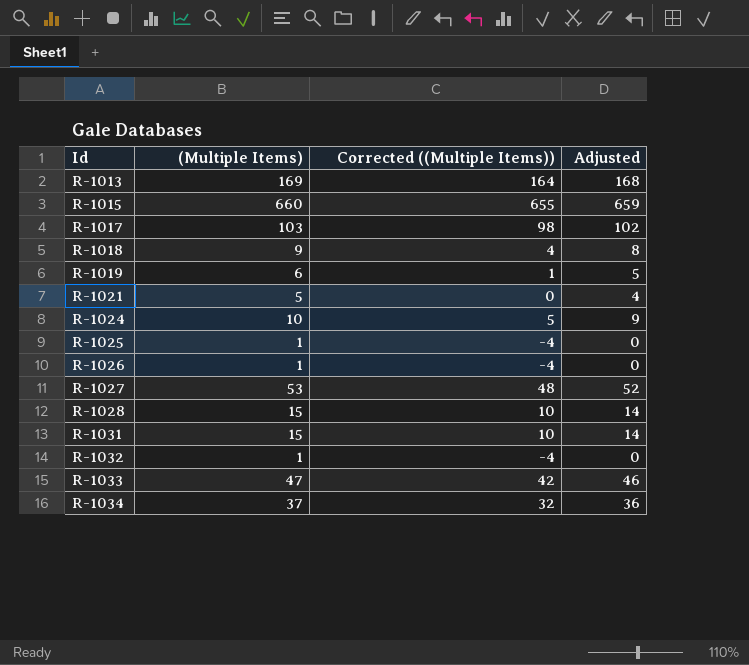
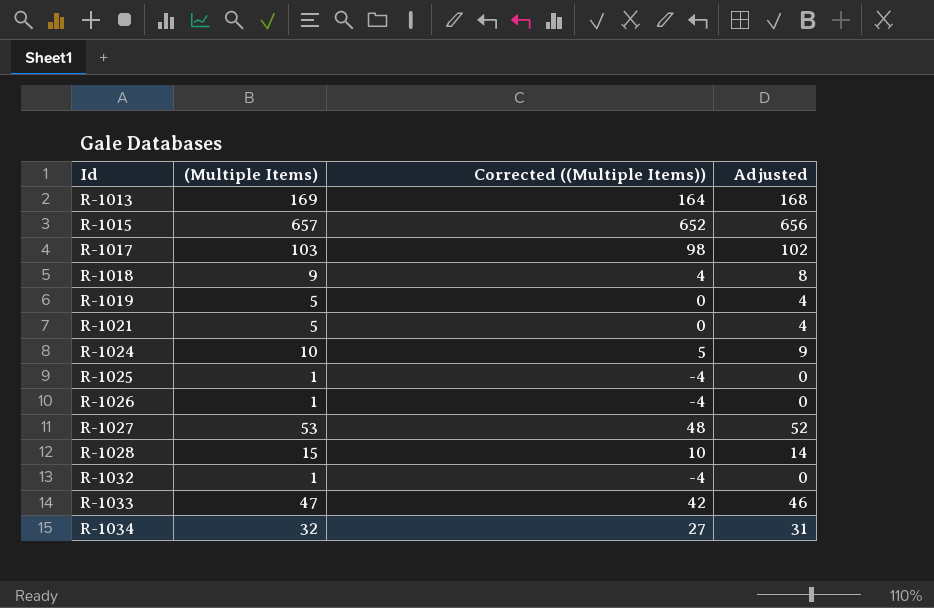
row R-1031: 15 | 10 | 14 -> none
R-1015 | (Multiple Items): 660 -> 657
R-1015 | Corrected ((Multiple Items)): 655 -> 652
R-1015 | Adjusted: 659 -> 656
R-1019 | (Multiple Items): 6 -> 5
R-1019 | Corrected ((Multiple Items)): 1 -> 0
R-1019 | Adjusted: 5 -> 4
R-1034 | (Multiple Items): 37 -> 32
R-1034 | Corrected ((Multiple Items)): 32 -> 27
R-1034 | Adjusted: 36 -> 31

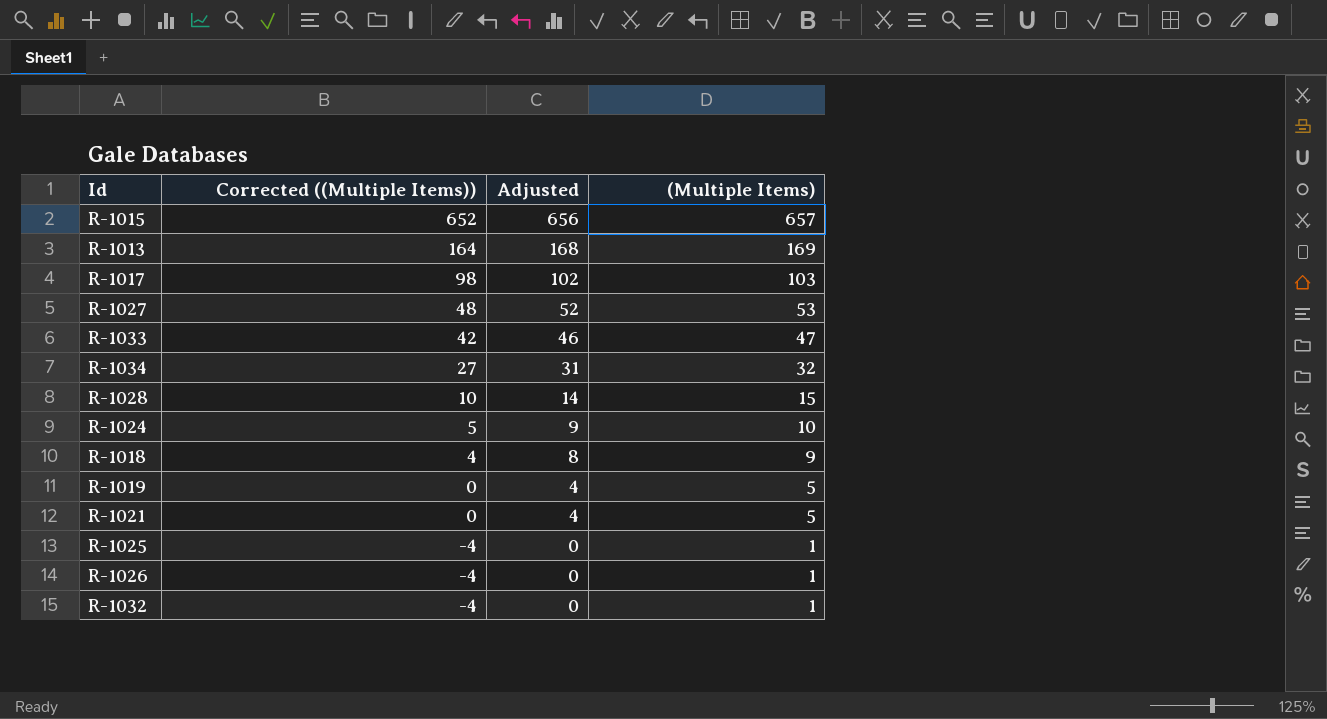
row order: Id ascending -> Corrected ((Multiple Items)) descending
column (Multiple Items) | position: 2 -> 4

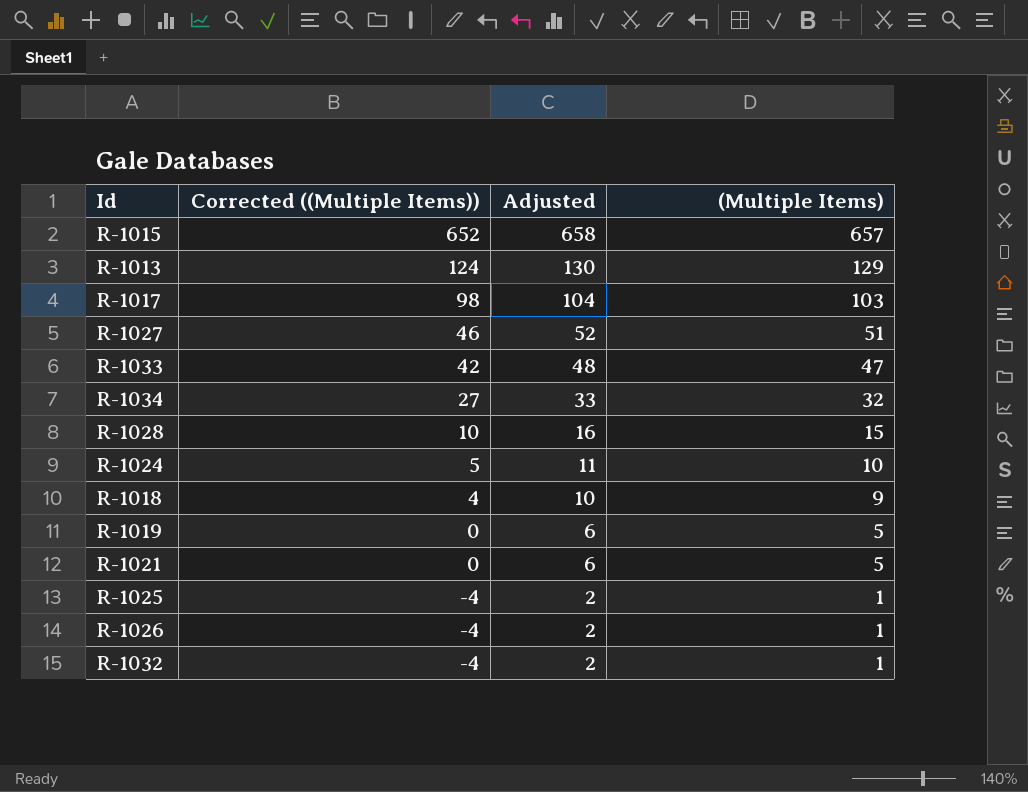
column Adjusted | formula: [(Multiple Items)] - 1 -> [(Multiple Items)] + 1
R-1013 | Corrected ((Multiple Items)): 164 -> 124
R-1013 | (Multiple Items): 169 -> 129
R-1027 | Corrected ((Multiple Items)): 48 -> 46
R-1027 | (Multiple Items): 53 -> 51

